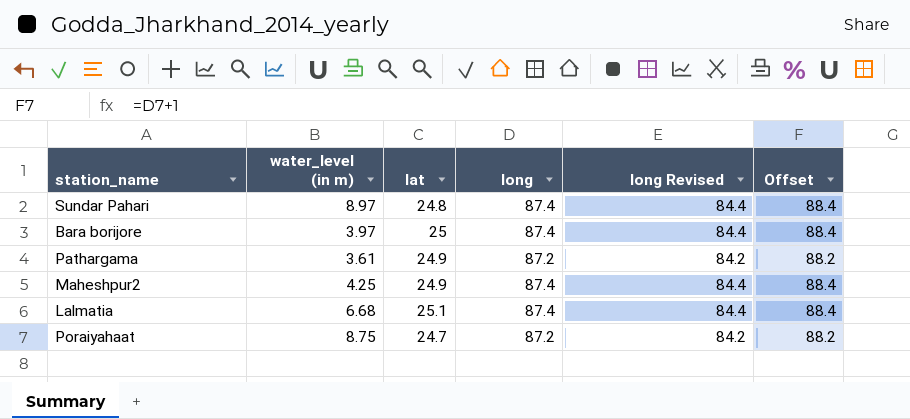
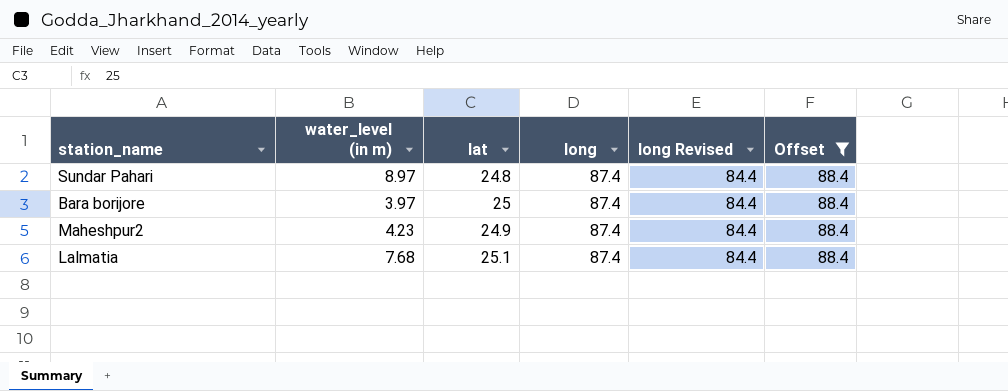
filter: none -> Offset = 88.4
Maheshpur2 | water_level (in m): 4.25 -> 4.23
Lalmatia | water_level (in m): 6.68 -> 7.68

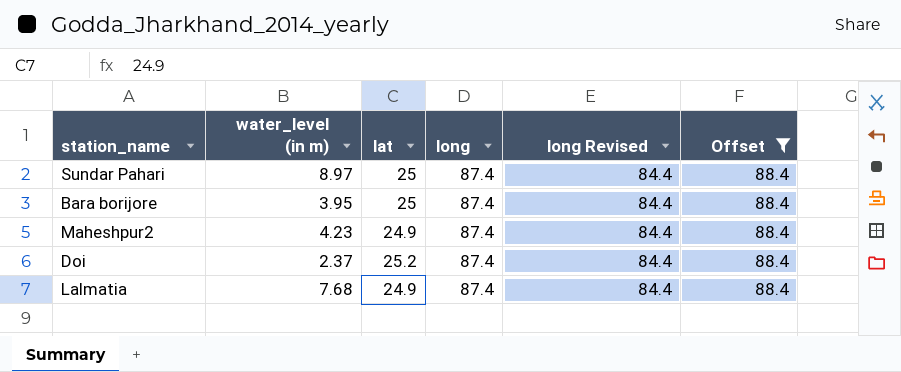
Sundar Pahari | lat: 24.8 -> 25
Bara borijore | water_level (in m): 3.97 -> 3.95
row Doi: none -> 2.37 | 25.2 | 87.4 | 84.4 | 88.4
Lalmatia | lat: 25.1 -> 24.9

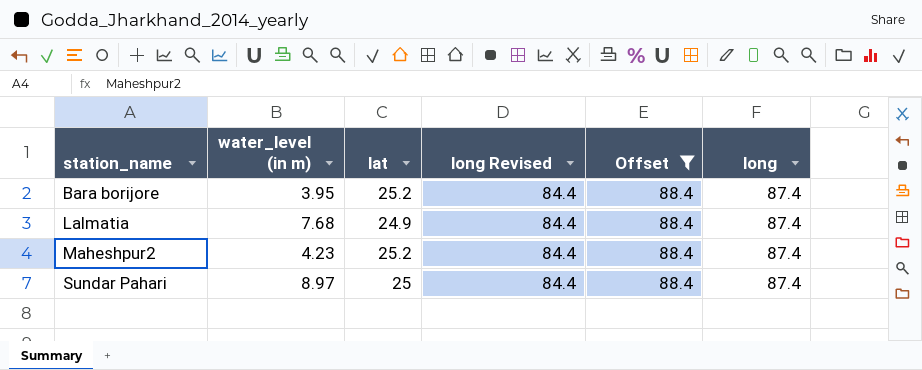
row order: none -> station_name ascending
column long | position: 4 -> 6
row Doi: 2.37 | 25.2 | 87.4 | 84.4 | 88.4 -> none
Bara borijore | lat: 25 -> 25.2
Maheshpur2 | lat: 24.9 -> 25.2

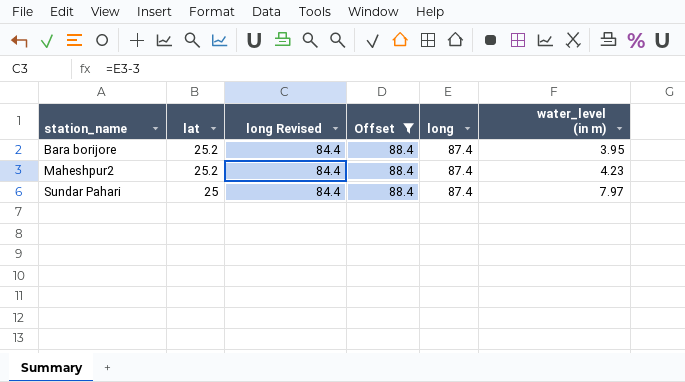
column water_level (in m) | position: 2 -> 6
row Lalmatia: 7.68 | 24.9 | 84.4 | 88.4 | 87.4 -> none
Sundar Pahari | water_level (in m): 8.97 -> 7.97

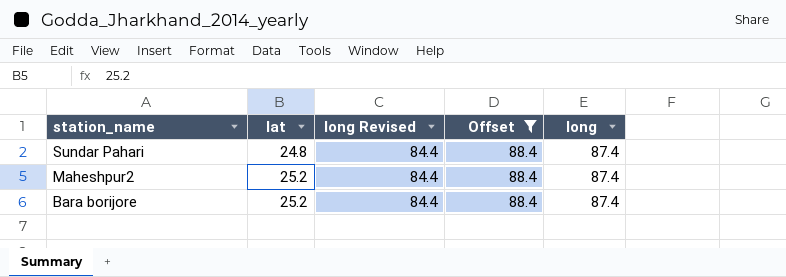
row order: station_name ascending -> station_name descending
column water_level (in m) | position: 6 -> none
Sundar Pahari | lat: 25 -> 24.8

